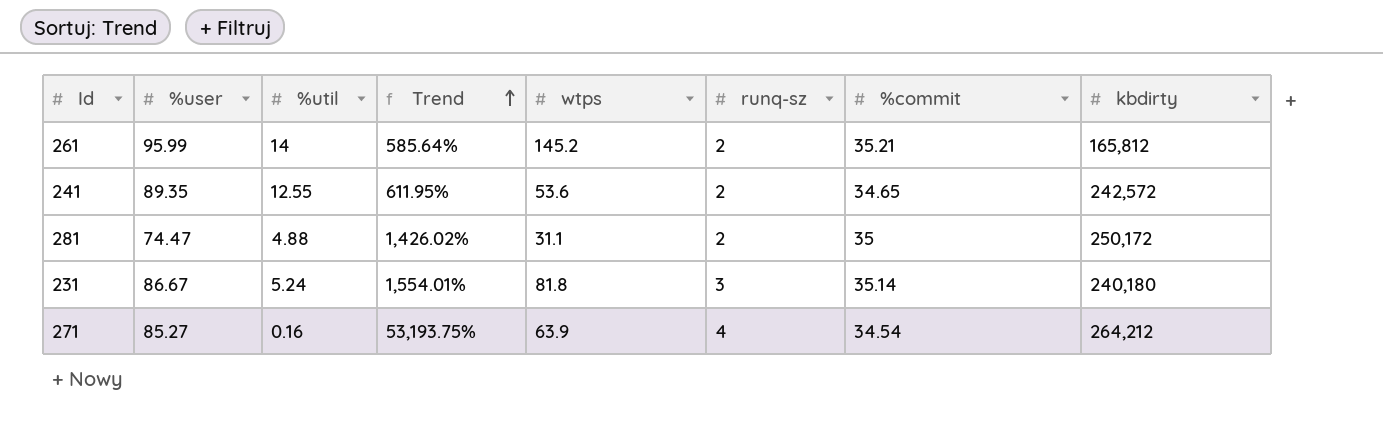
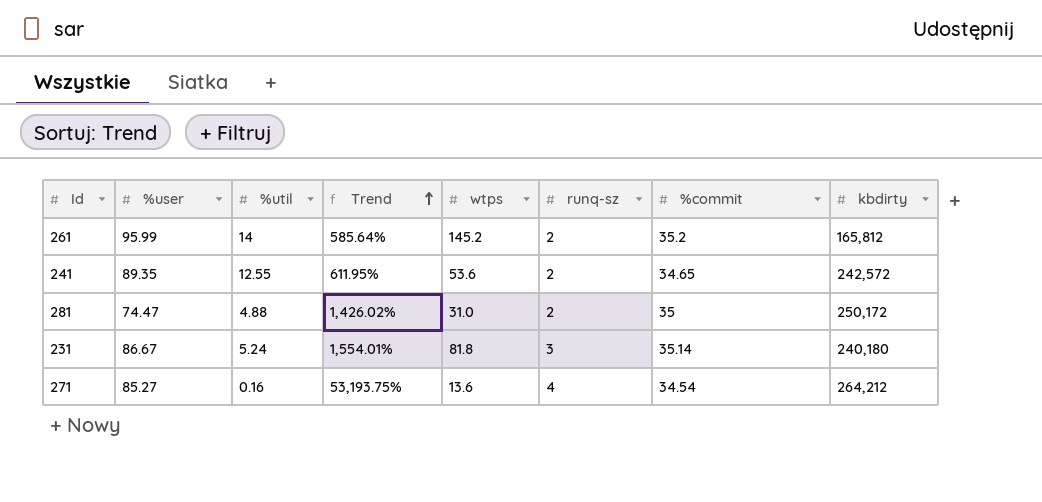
261 | %commit: 35.21 -> 35.2
281 | wtps: 31.1 -> 31.0
271 | wtps: 63.9 -> 13.6

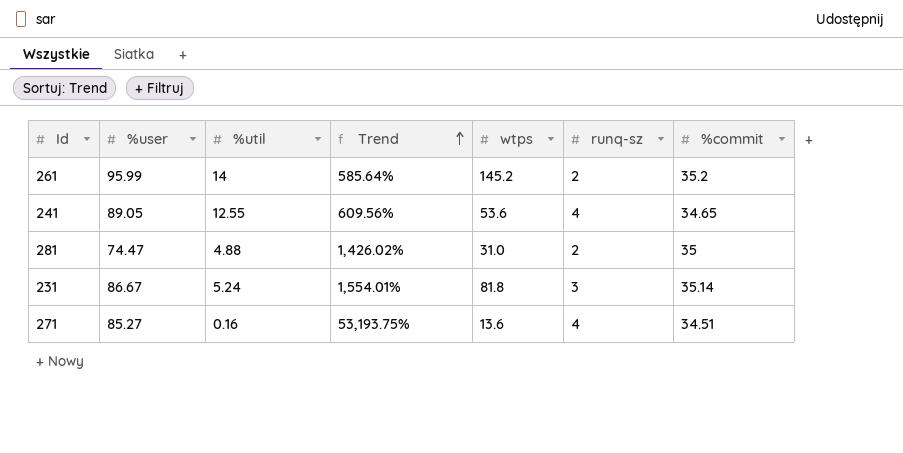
column kbdirty | position: 8 -> none
241 | %user: 89.35 -> 89.05
241 | Trend: 611.95% -> 609.56%
241 | runq-sz: 2 -> 4
271 | %commit: 34.54 -> 34.51

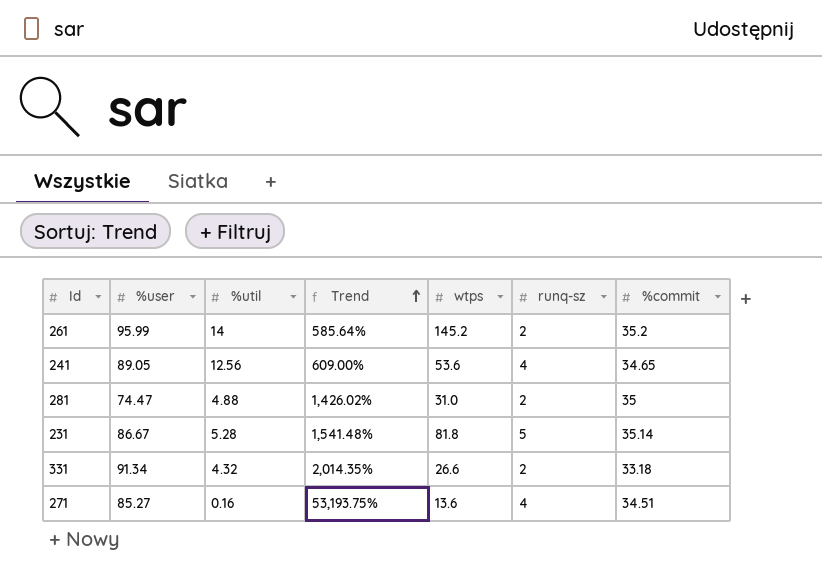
241 | %util: 12.55 -> 12.56
241 | Trend: 609.56% -> 609.00%
231 | %util: 5.24 -> 5.28
231 | Trend: 1,554.01% -> 1,541.48%
231 | runq-sz: 3 -> 5
row 331: none -> 91.34 | 4.32 | 2,014.35% | 26.6 | 2 | 33.18

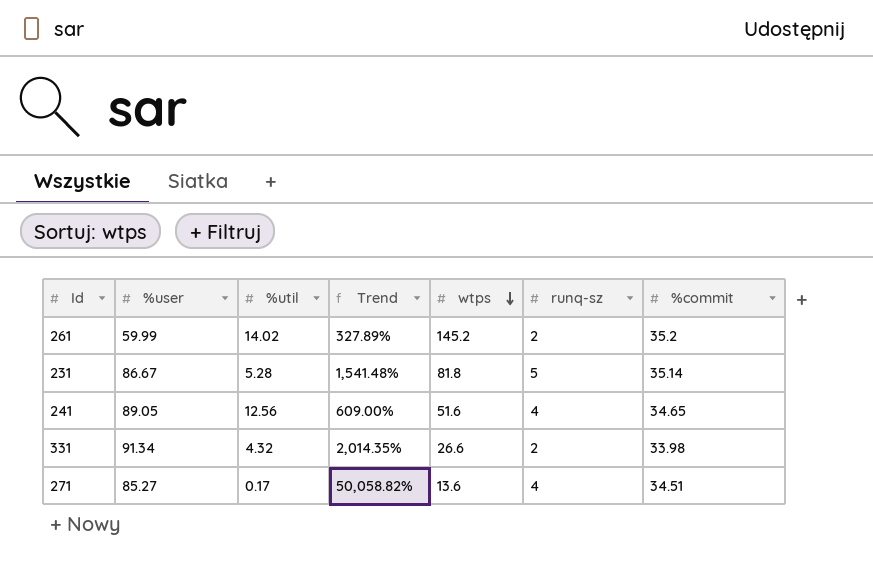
row order: Trend ascending -> wtps descending
row 281: 74.47 | 4.88 | 1,426.02% | 31.0 | 2 | 35 -> none
261 | %user: 95.99 -> 59.99
261 | %util: 14 -> 14.02
261 | Trend: 585.64% -> 327.89%
241 | wtps: 53.6 -> 51.6
331 | %commit: 33.18 -> 33.98
271 | %util: 0.16 -> 0.17
271 | Trend: 53,193.75% -> 50,058.82%

